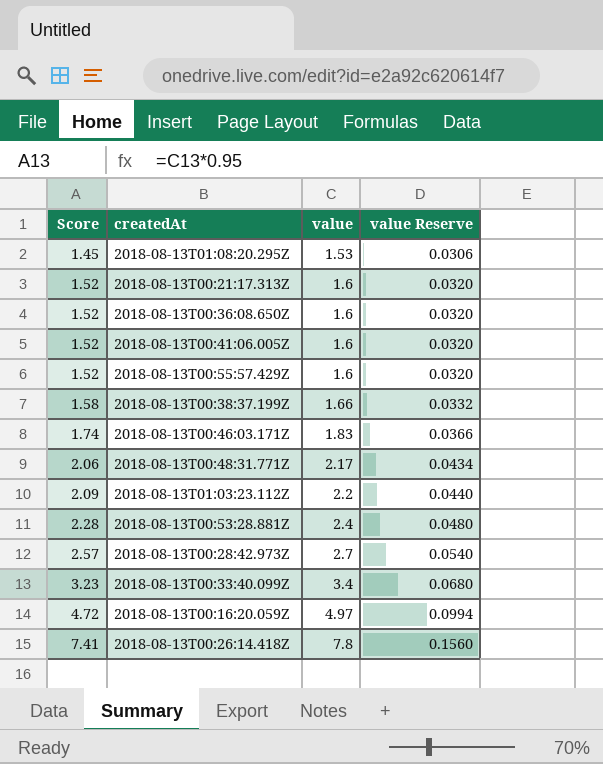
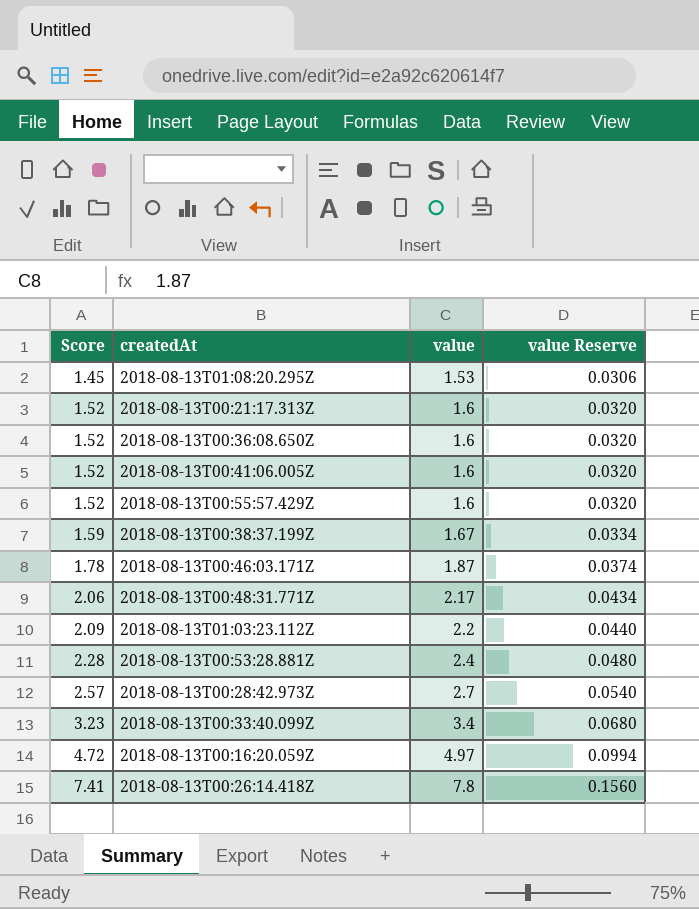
2018-08-13T00:38:37.199Z | Score: 1.58 -> 1.59
2018-08-13T00:38:37.199Z | value: 1.66 -> 1.67
2018-08-13T00:38:37.199Z | value Reserve: 0.0332 -> 0.0334
2018-08-13T00:46:03.171Z | Score: 1.74 -> 1.78
2018-08-13T00:46:03.171Z | value: 1.83 -> 1.87
2018-08-13T00:46:03.171Z | value Reserve: 0.0366 -> 0.0374

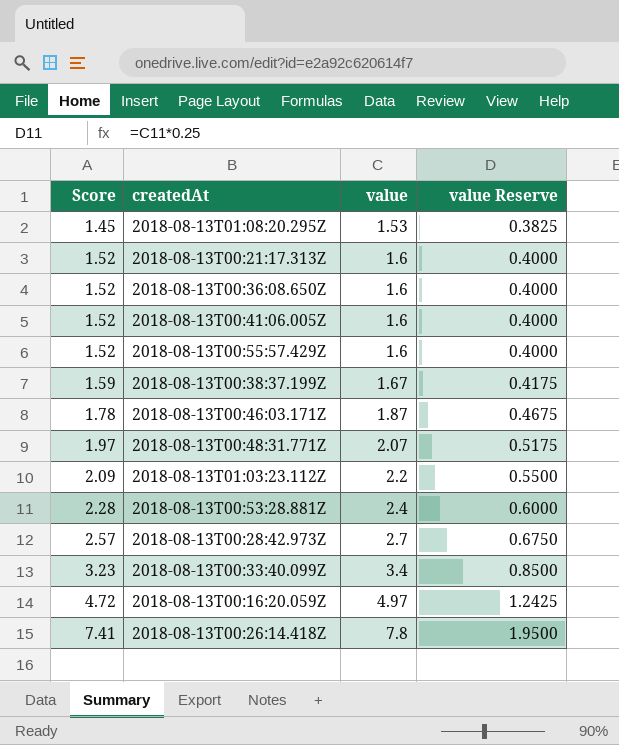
column value Reserve | formula: [value] * 0.02 -> [value] * 0.25
2018-08-13T00:48:31.771Z | Score: 2.06 -> 1.97
2018-08-13T00:48:31.771Z | value: 2.17 -> 2.07

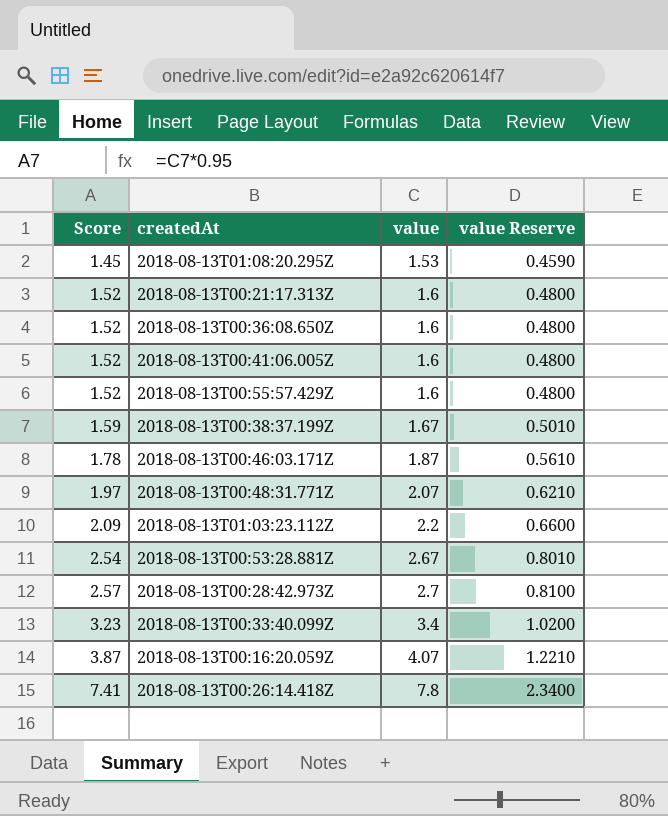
column value Reserve | formula: [value] * 0.25 -> [value] * 0.3
2018-08-13T00:53:28.881Z | Score: 2.28 -> 2.54
2018-08-13T00:53:28.881Z | value: 2.4 -> 2.67
2018-08-13T00:16:20.059Z | Score: 4.72 -> 3.87
2018-08-13T00:16:20.059Z | value: 4.97 -> 4.07

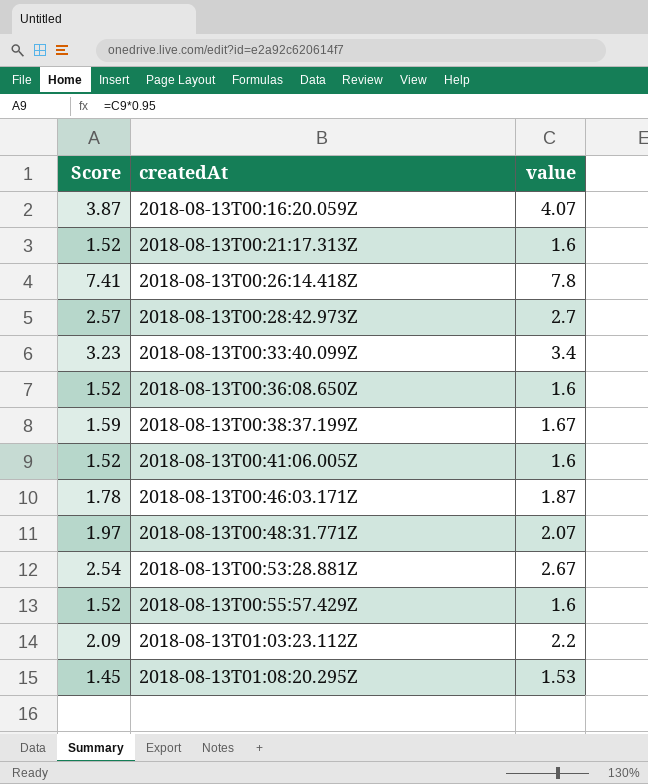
row order: Score ascending -> createdAt ascending
column value Reserve | formula: [value] * 0.3 -> none

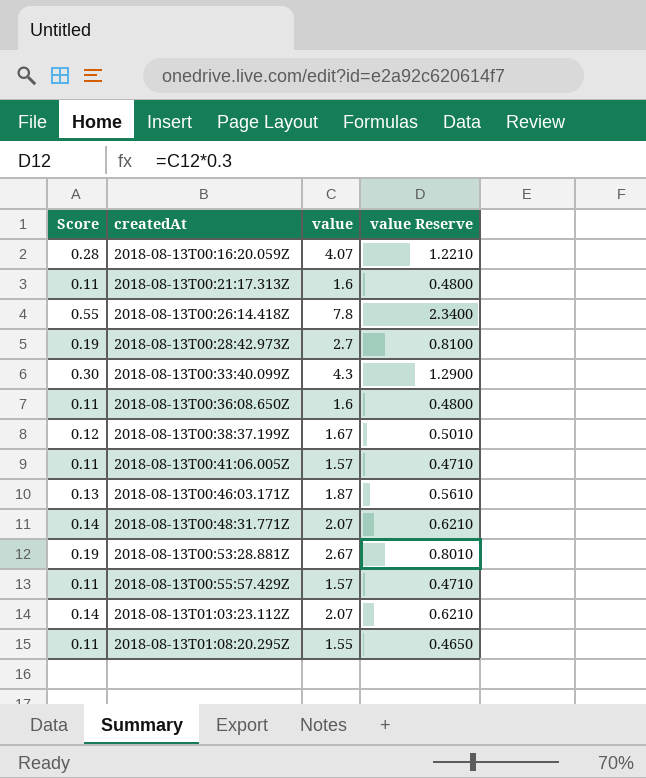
column Score | formula: [value] * 0.95 -> [value] * 0.07
column value Reserve | formula: none -> [value] * 0.3
2018-08-13T00:33:40.099Z | value: 3.4 -> 4.3
2018-08-13T00:41:06.005Z | value: 1.6 -> 1.57
2018-08-13T00:55:57.429Z | value: 1.6 -> 1.57
2018-08-13T01:03:23.112Z | value: 2.2 -> 2.07
2018-08-13T01:08:20.295Z | value: 1.53 -> 1.55

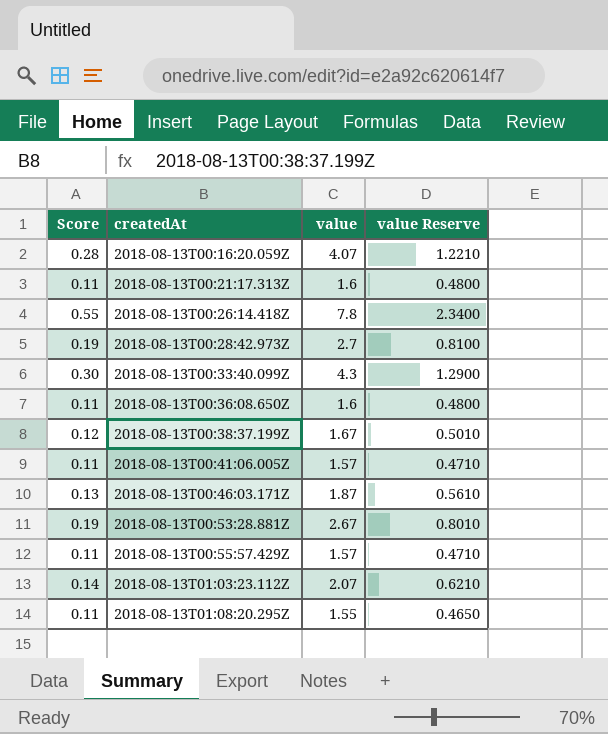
row 2018-08-13T00:48:31.771Z: 0.14 | 2.07 | 0.6210 -> none

